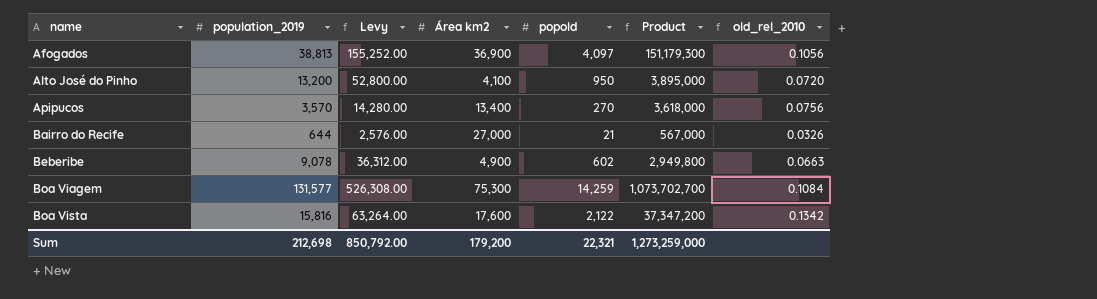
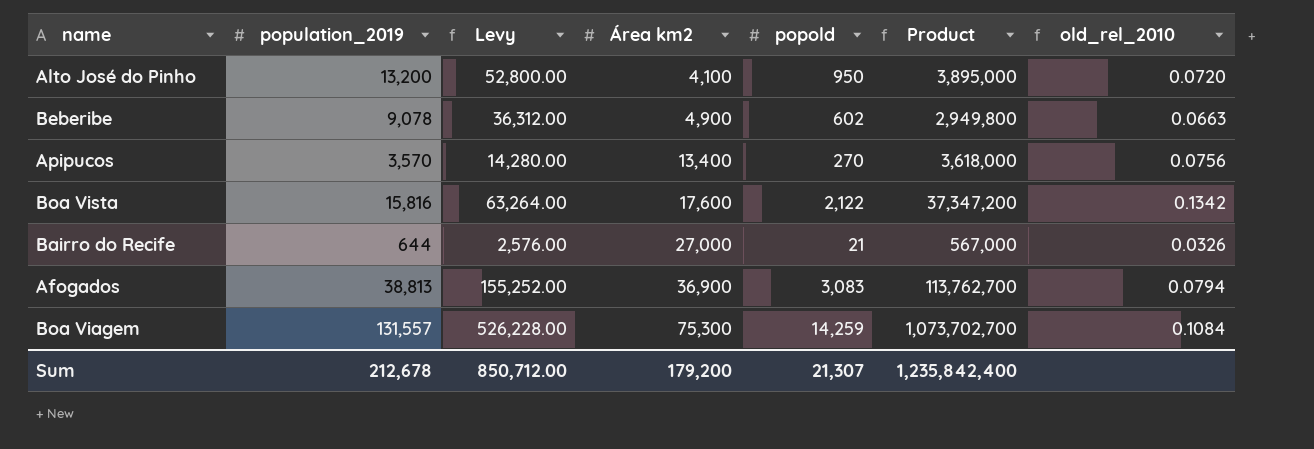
row order: name ascending -> Área km2 ascending
Afogados | popold: 4,097 -> 3,083
Afogados | Product: 151,179,300 -> 113,762,700
Afogados | old_rel_2010: 0.1056 -> 0.0794
Boa Viagem | population_2019: 131,577 -> 131,557
Boa Viagem | Levy: 526,308.00 -> 526,228.00
Sum | population_2019: 212,698 -> 212,678
Sum | Levy: 850,792.00 -> 850,712.00
Sum | popold: 22,321 -> 21,307
Sum | Product: 1,273,259,000 -> 1,235,842,400

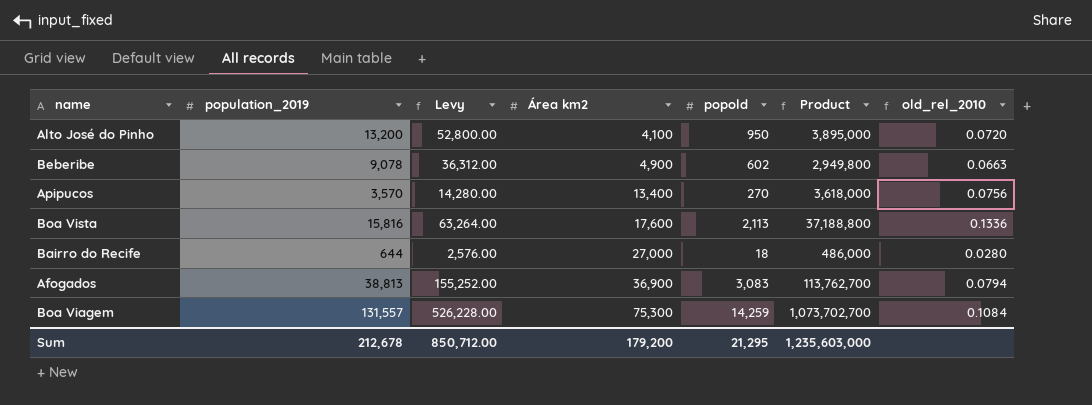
Boa Vista | popold: 2,122 -> 2,113
Boa Vista | Product: 37,347,200 -> 37,188,800
Boa Vista | old_rel_2010: 0.1342 -> 0.1336
Bairro do Recife | popold: 21 -> 18
Bairro do Recife | Product: 567,000 -> 486,000
Bairro do Recife | old_rel_2010: 0.0326 -> 0.0280
Sum | popold: 21,307 -> 21,295
Sum | Product: 1,235,842,400 -> 1,235,603,000

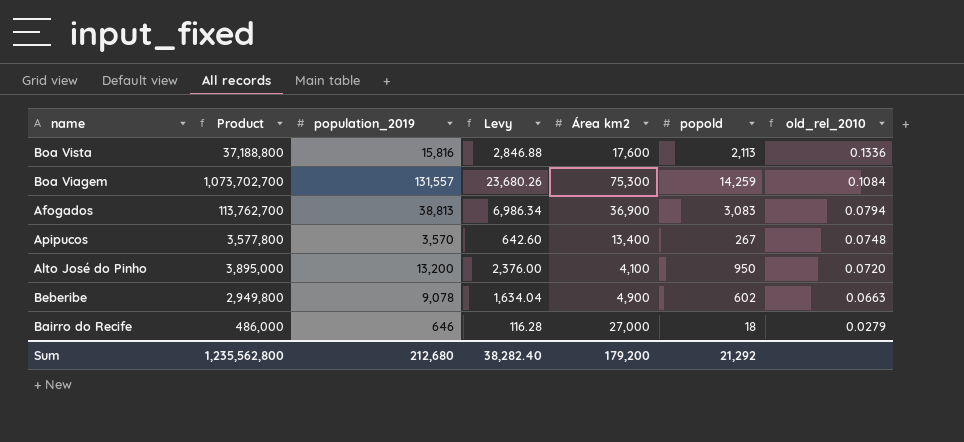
row order: Área km2 ascending -> old_rel_2010 descending
column Product | position: 6 -> 2
column Levy | formula: [population_2019] * 4 -> [population_2019] * 0.18
Apipucos | Product: 3,618,000 -> 3,577,800
Apipucos | popold: 270 -> 267
Apipucos | old_rel_2010: 0.0756 -> 0.0748
Bairro do Recife | population_2019: 644 -> 646
Bairro do Recife | old_rel_2010: 0.0280 -> 0.0279
Sum | Product: 1,235,603,000 -> 1,235,562,800
Sum | population_2019: 212,678 -> 212,680
Sum | Levy: 850,712.00 -> 38,282.40
Sum | popold: 21,295 -> 21,292

